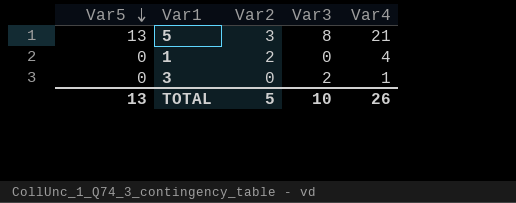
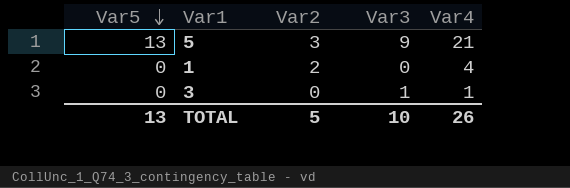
5 | Var3: 8 -> 9
3 | Var3: 2 -> 1

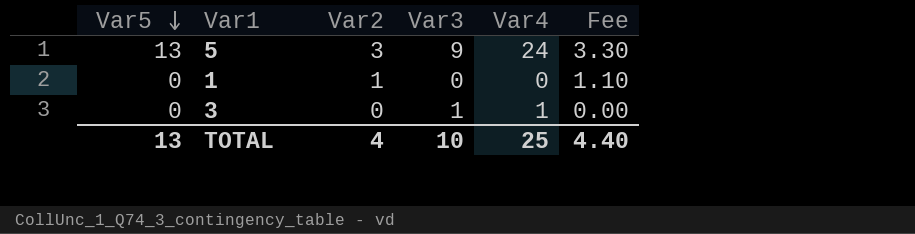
column Fee | formula: none -> [Var2] * 1.1
5 | Var4: 21 -> 24
1 | Var2: 2 -> 1
1 | Var4: 4 -> 0
TOTAL | Var2: 5 -> 4
TOTAL | Var4: 26 -> 25

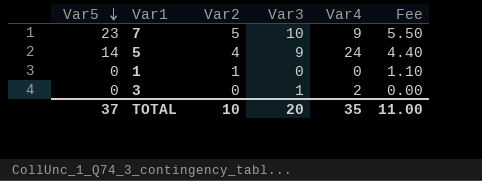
row 7: none -> 23 | 5 | 10 | 9 | 5.50
5 | Var5: 13 -> 14
5 | Var2: 3 -> 4
5 | Fee: 3.30 -> 4.40
3 | Var4: 1 -> 2
TOTAL | Var5: 13 -> 37
TOTAL | Var2: 4 -> 10
TOTAL | Var3: 10 -> 20
TOTAL | Var4: 25 -> 35
TOTAL | Fee: 4.40 -> 11.00

